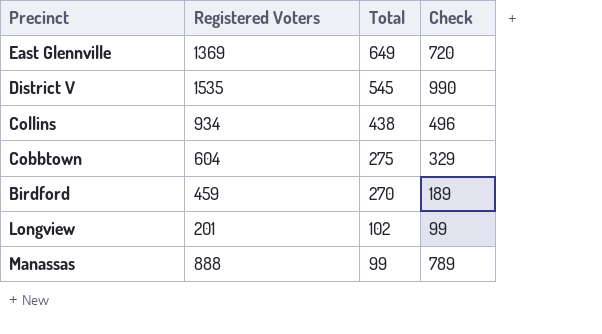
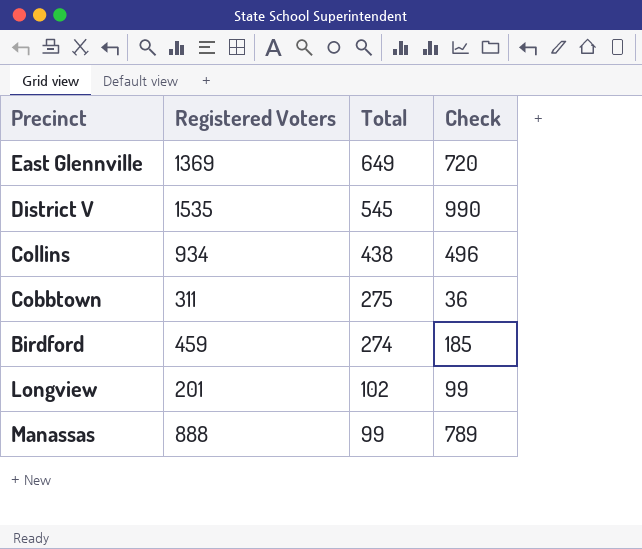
Cobbtown | Registered Voters: 604 -> 311
Cobbtown | Check: 329 -> 36
Birdford | Total: 270 -> 274
Birdford | Check: 189 -> 185

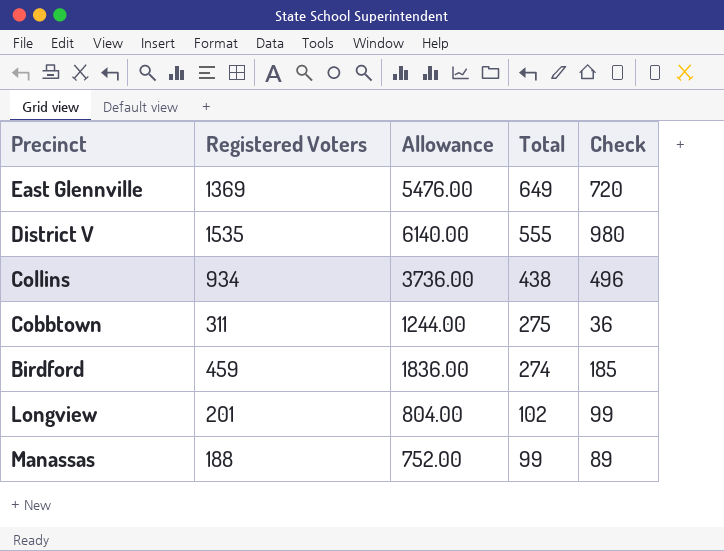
column Allowance | formula: none -> [Registered Voters] * 4
District V | Total: 545 -> 555
District V | Check: 990 -> 980
Manassas | Registered Voters: 888 -> 188
Manassas | Check: 789 -> 89

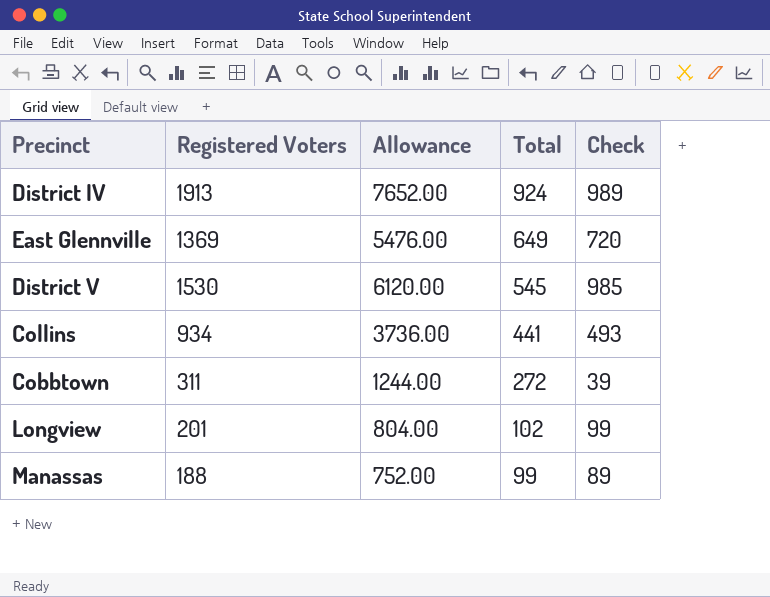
row Birdford: 459 | 1836.00 | 274 | 185 -> none
row District IV: none -> 1913 | 7652.00 | 924 | 989
District V | Registered Voters: 1535 -> 1530
District V | Allowance: 6140.00 -> 6120.00
District V | Total: 555 -> 545
District V | Check: 980 -> 985
Collins | Total: 438 -> 441
Collins | Check: 496 -> 493
Cobbtown | Total: 275 -> 272
Cobbtown | Check: 36 -> 39

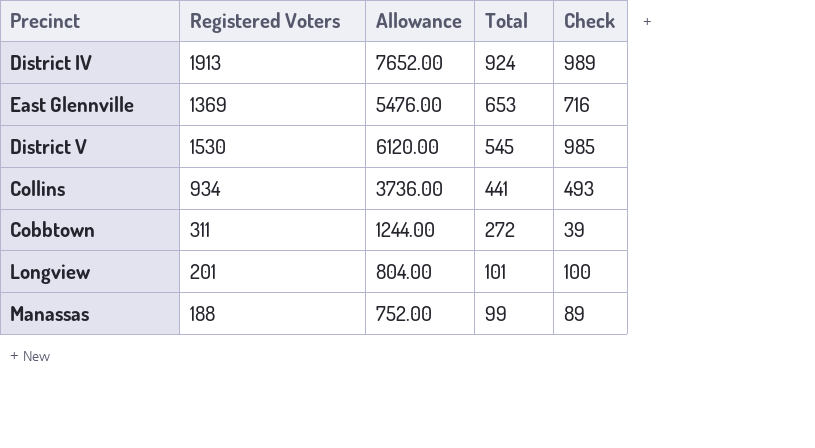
East Glennville | Total: 649 -> 653
East Glennville | Check: 720 -> 716
Longview | Total: 102 -> 101
Longview | Check: 99 -> 100

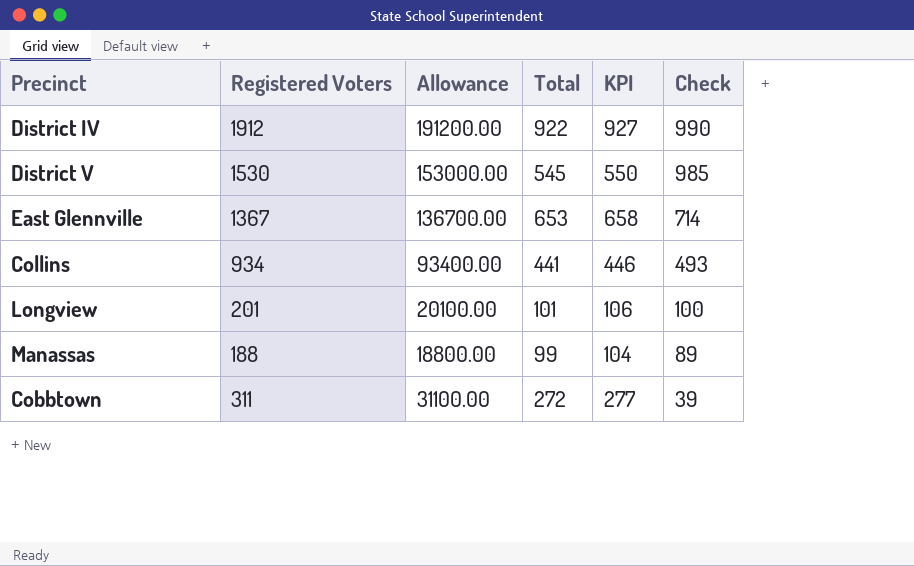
row order: Total descending -> Check descending
column Allowance | formula: [Registered Voters] * 4 -> [Registered Voters] * 100
column KPI | formula: none -> [Total] + 5
District IV | Registered Voters: 1913 -> 1912
District IV | Total: 924 -> 922
District IV | Check: 989 -> 990
East Glennville | Registered Voters: 1369 -> 1367
East Glennville | Check: 716 -> 714

